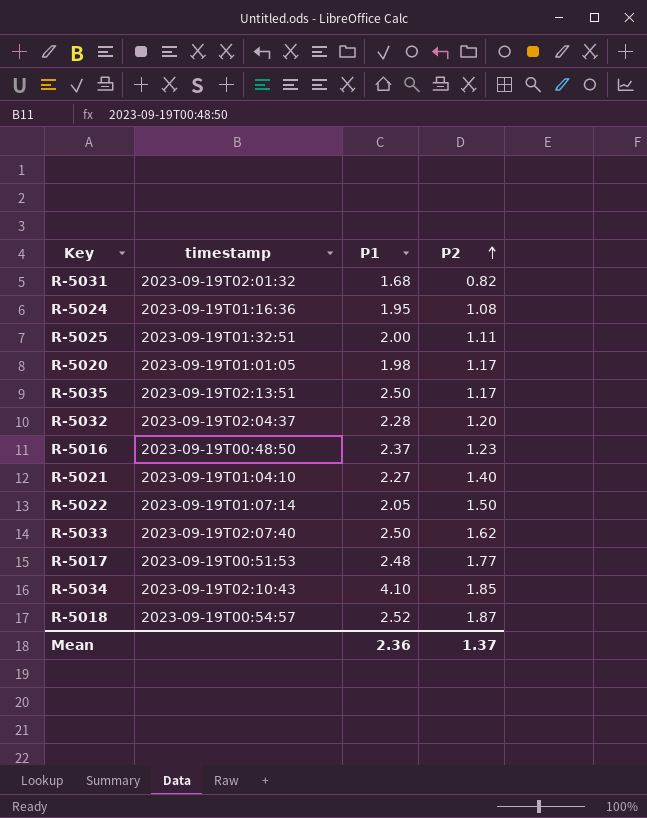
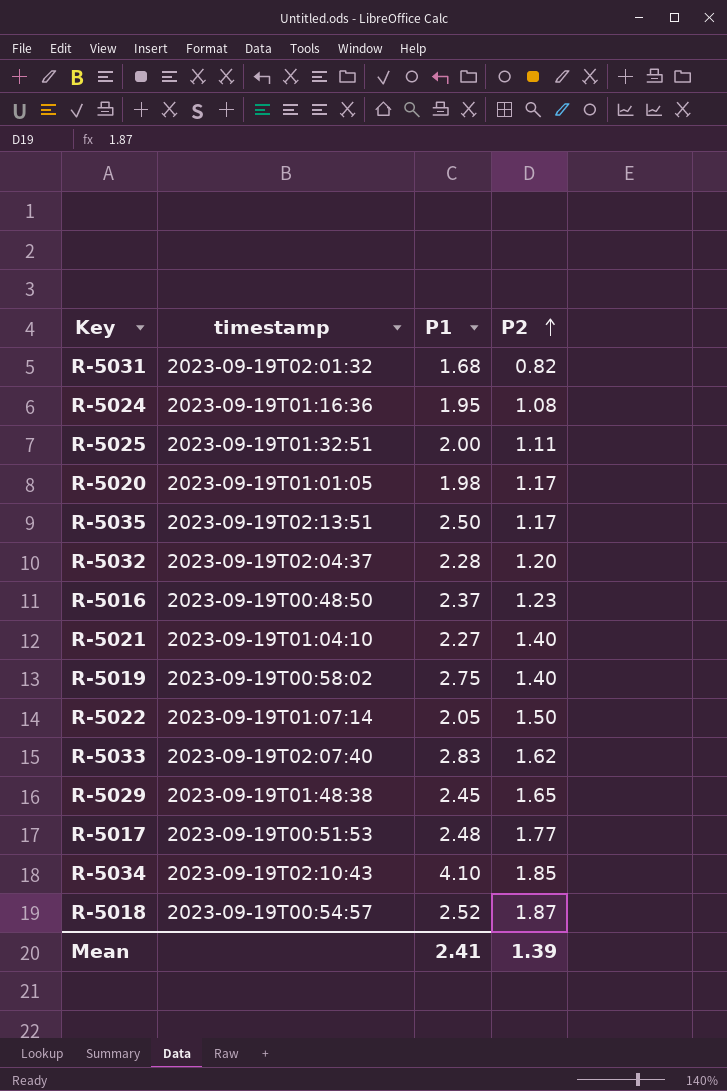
row R-5019: none -> 2023-09-19T00:58:02 | 2.75 | 1.40
R-5033 | P1: 2.50 -> 2.83
row R-5029: none -> 2023-09-19T01:48:38 | 2.45 | 1.65
Mean | P1: 2.36 -> 2.41
Mean | P2: 1.37 -> 1.39

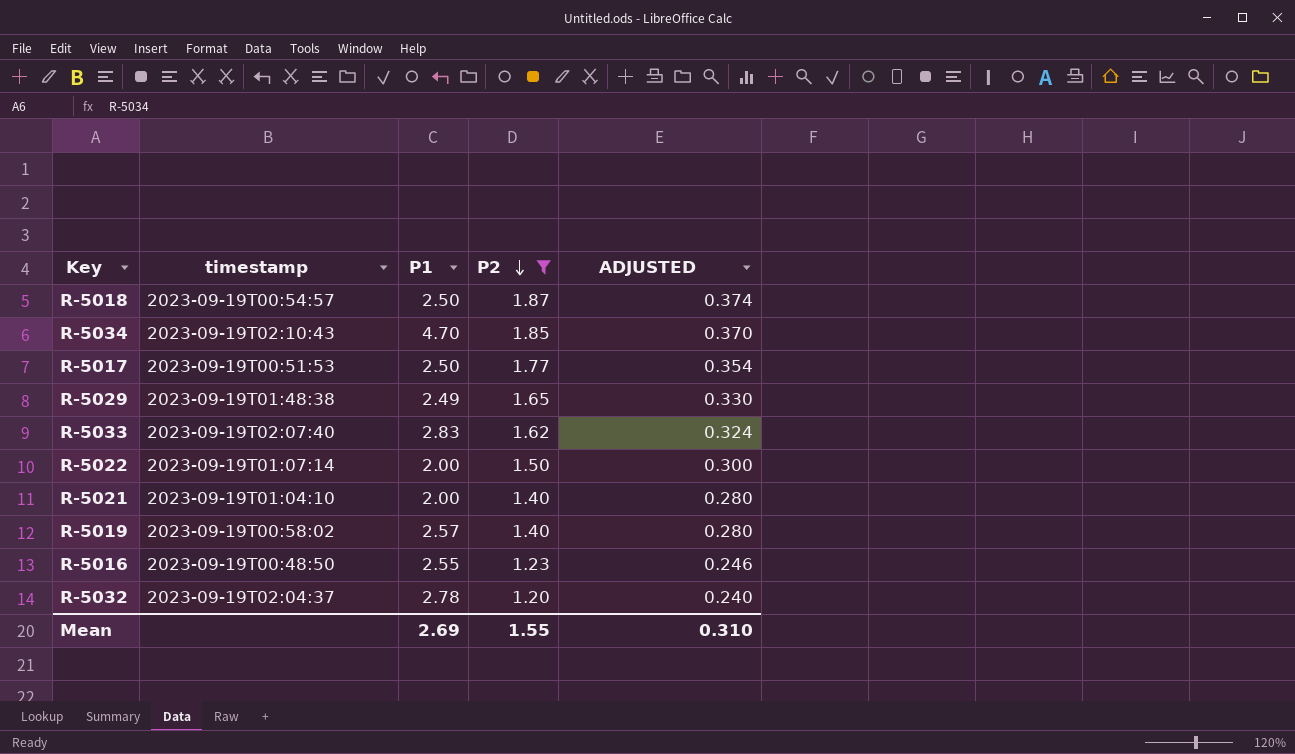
filter: none -> P2 >= 1.20
row order: P2 ascending -> P2 descending
column ADJUSTED | formula: none -> [P2] * 0.2
R-5018 | P1: 2.52 -> 2.50
R-5034 | P1: 4.10 -> 4.70
R-5017 | P1: 2.48 -> 2.50
R-5029 | P1: 2.45 -> 2.49
R-5022 | P1: 2.05 -> 2.00
R-5021 | P1: 2.27 -> 2.00
R-5019 | P1: 2.75 -> 2.57
R-5016 | P1: 2.37 -> 2.55
R-5032 | P1: 2.28 -> 2.78
Mean | P1: 2.41 -> 2.69
Mean | P2: 1.39 -> 1.55

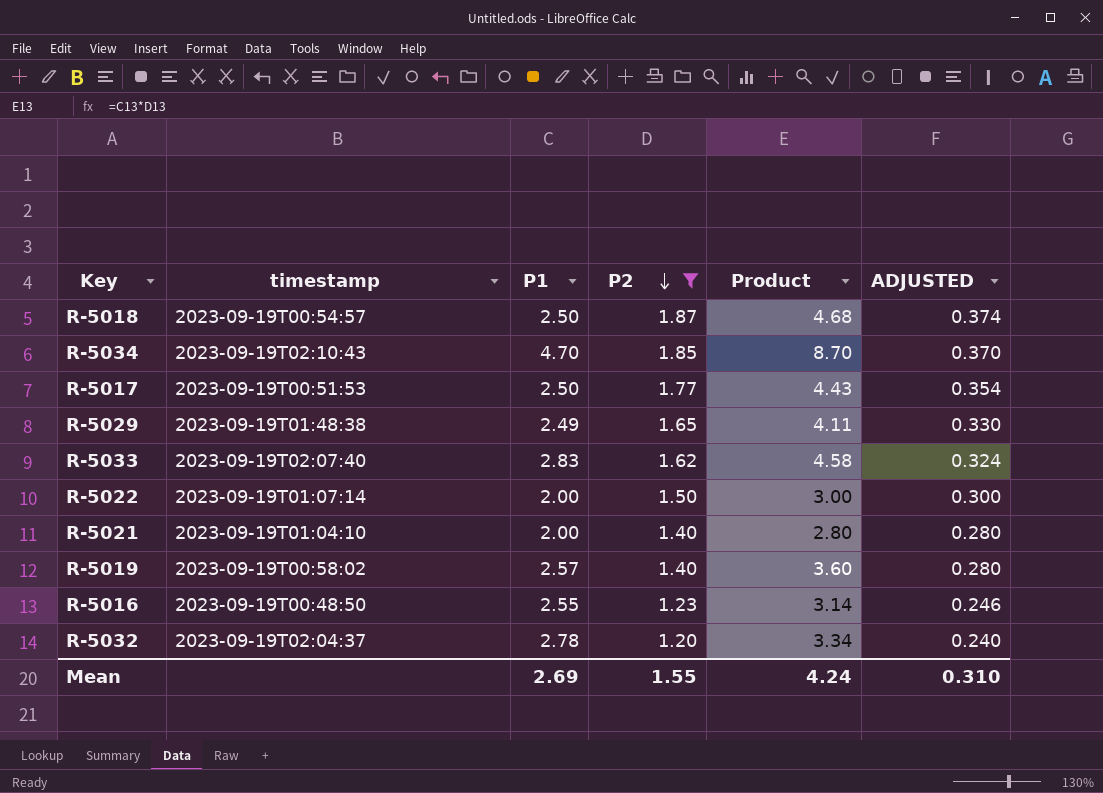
column Product | formula: none -> [P1] * [P2]

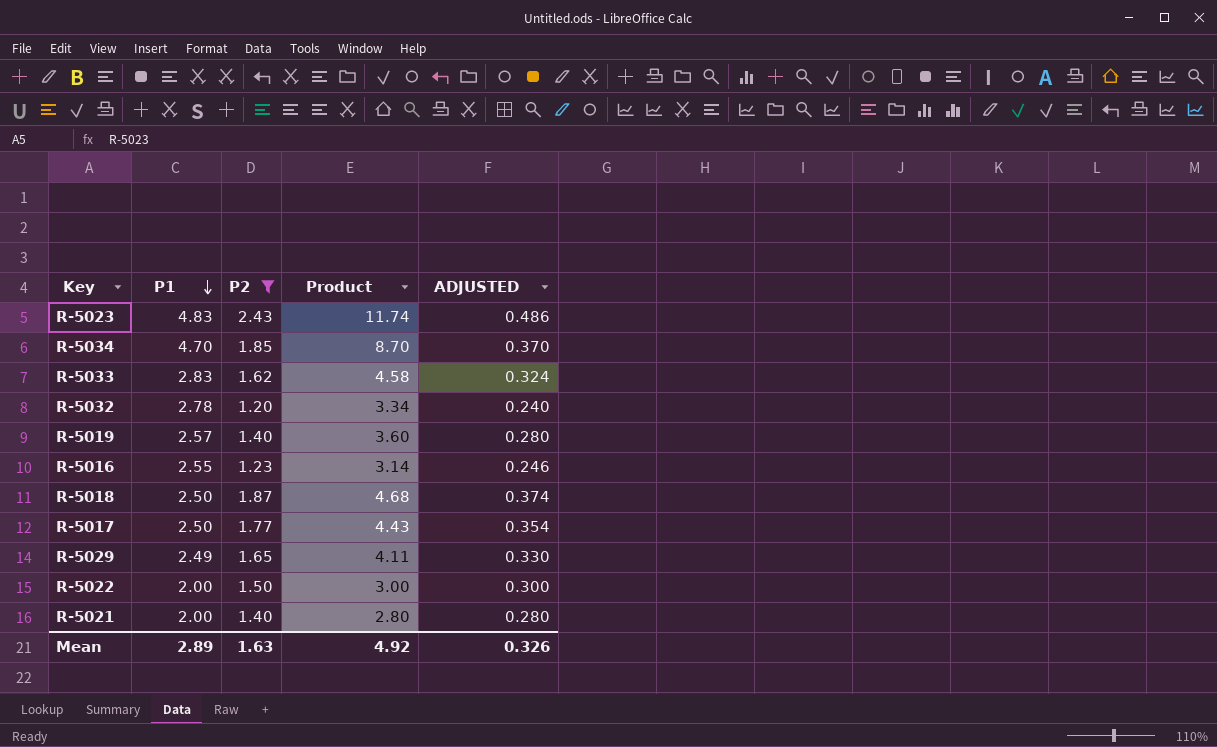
row order: P2 descending -> P1 descending
column timestamp | position: 2 -> none
row R-5023: none -> 4.83 | 2.43 | 11.74 | 0.486
Mean | P1: 2.69 -> 2.89
Mean | P2: 1.55 -> 1.63
Mean | Product: 4.24 -> 4.92
Mean | ADJUSTED: 0.310 -> 0.326

